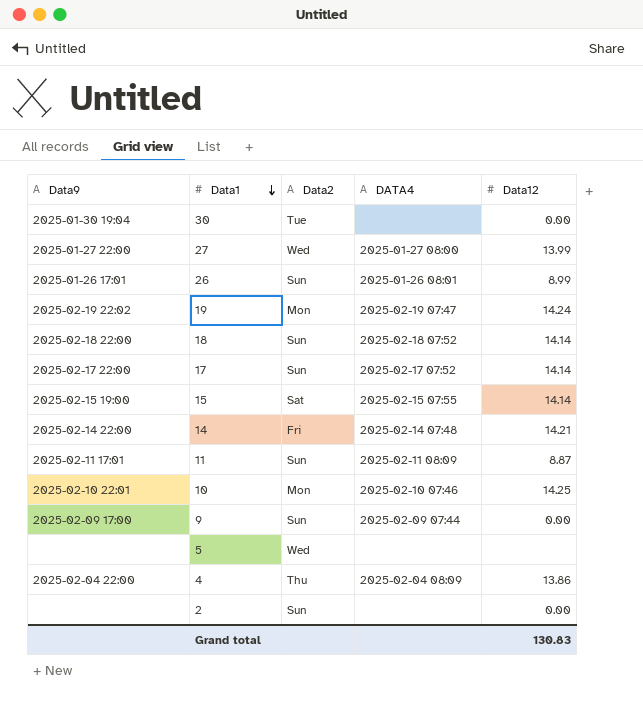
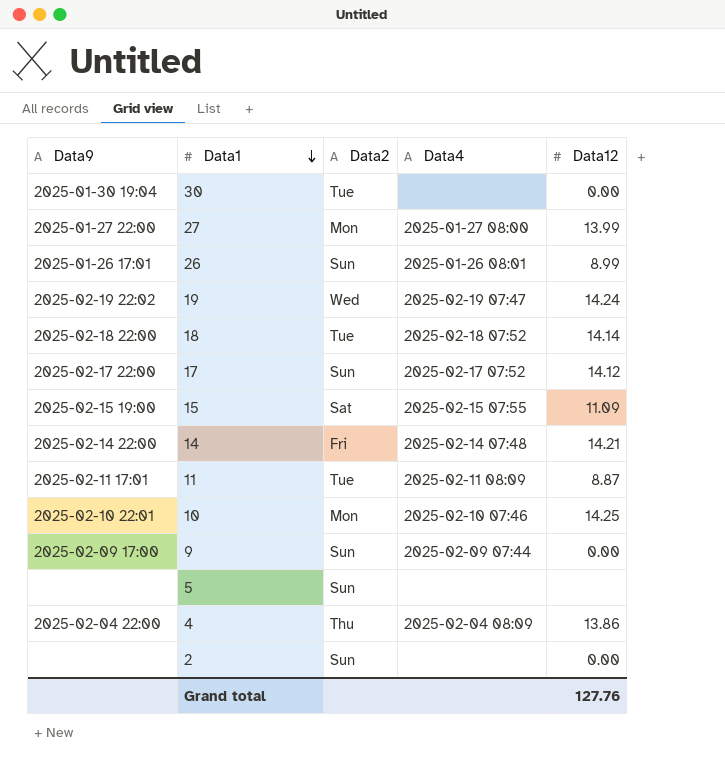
column name: DATA4 -> Data4
27 | Data2: Wed -> Mon
19 | Data2: Mon -> Wed
18 | Data2: Sun -> Tue
17 | Data12: 14.14 -> 14.12
15 | Data12: 14.14 -> 11.09
11 | Data2: Sun -> Tue
5 | Data2: Wed -> Sun
Grand total | Data12: 130.83 -> 127.76

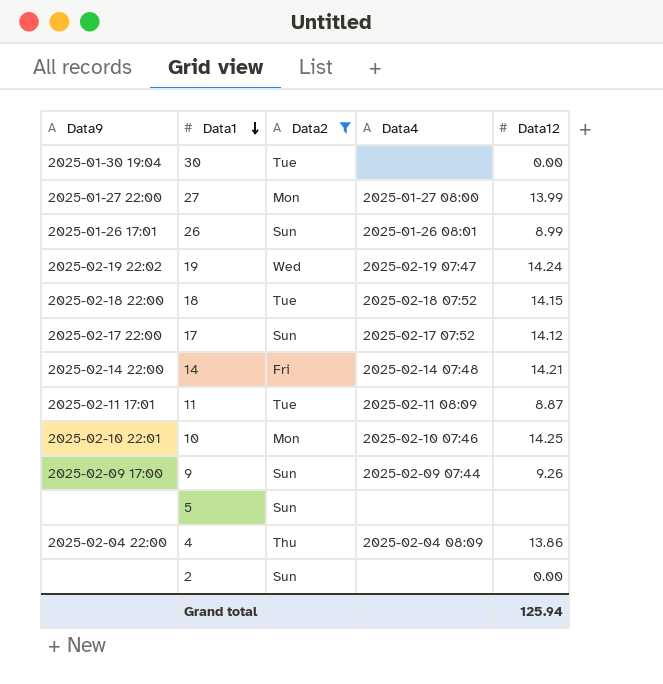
filter: none -> Data2 != Sat
18 | Data12: 14.14 -> 14.15
9 | Data12: 0.00 -> 9.26
Grand total | Data12: 127.76 -> 125.94

